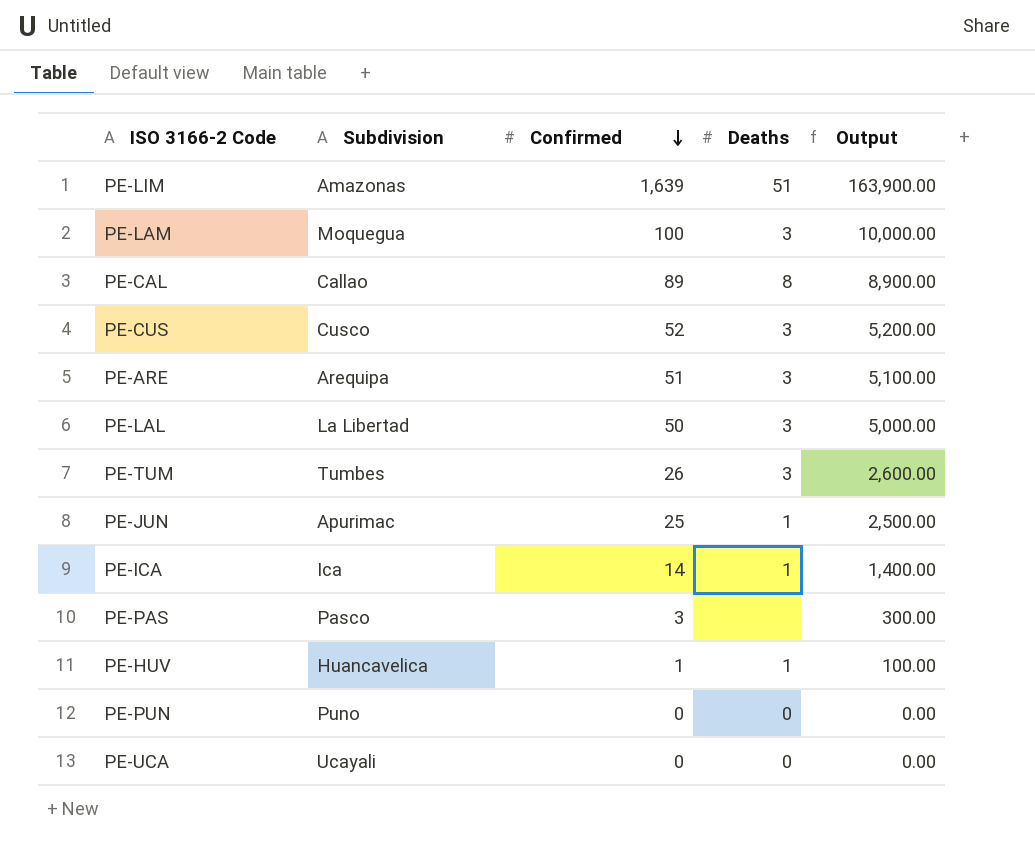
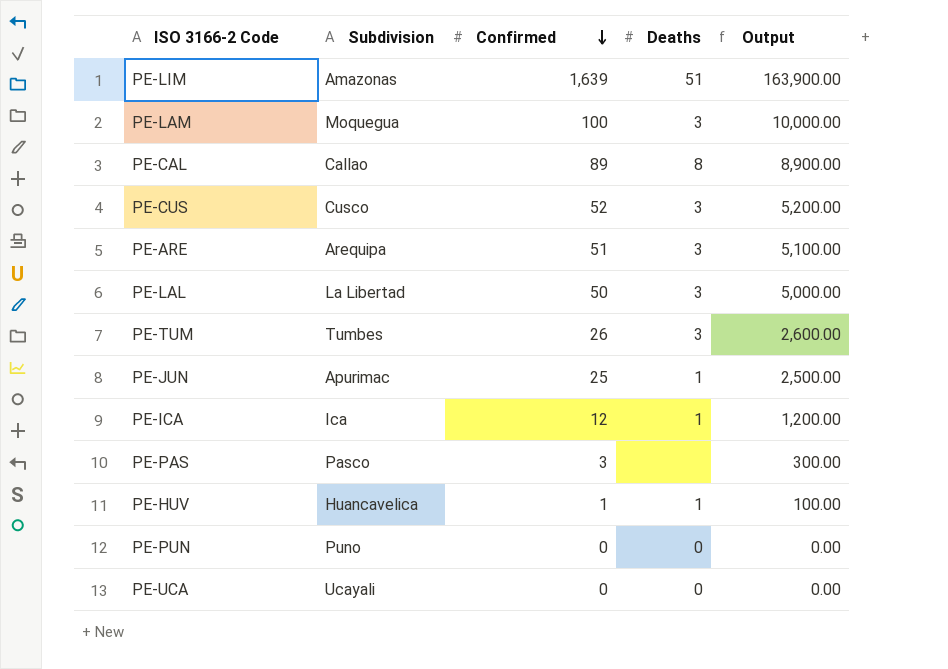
PE-ICA | Confirmed: 14 -> 12
PE-ICA | Output: 1,400.00 -> 1,200.00

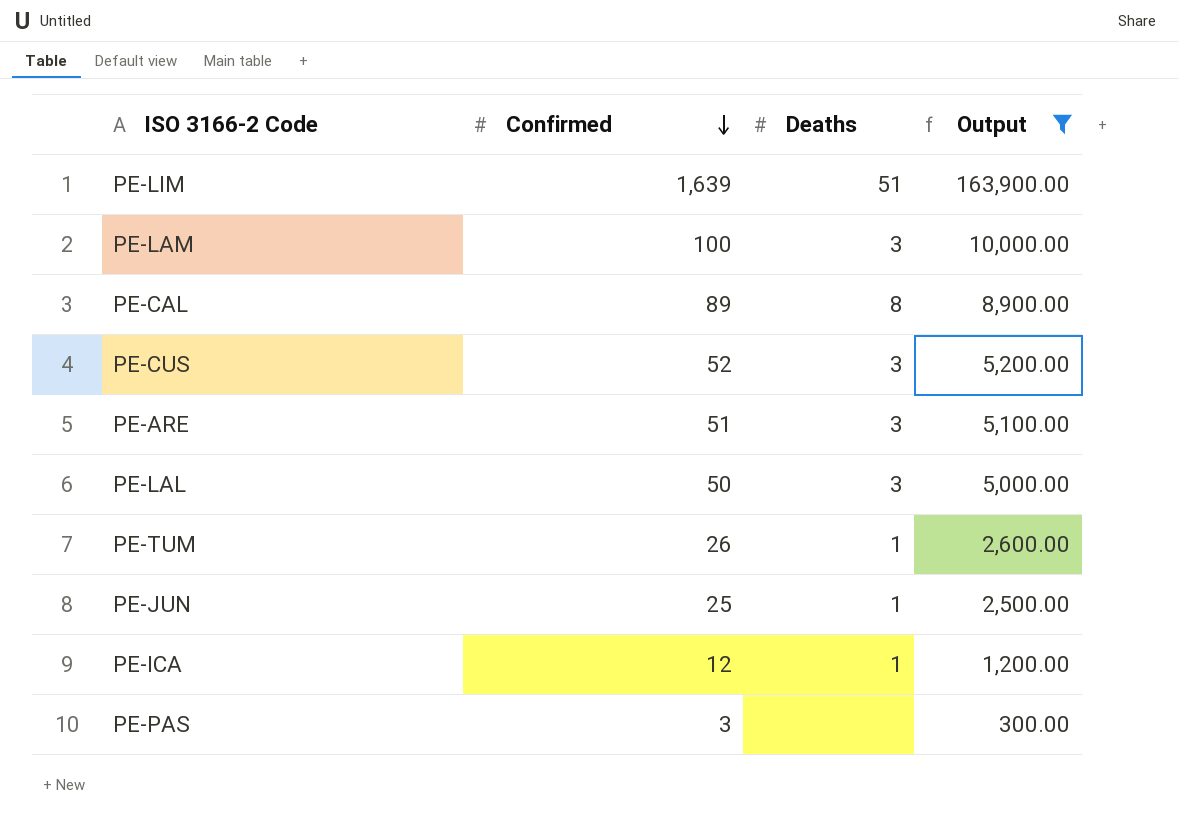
filter: none -> Output >= 300.00
column Subdivision | position: 2 -> none
PE-TUM | Deaths: 3 -> 1

